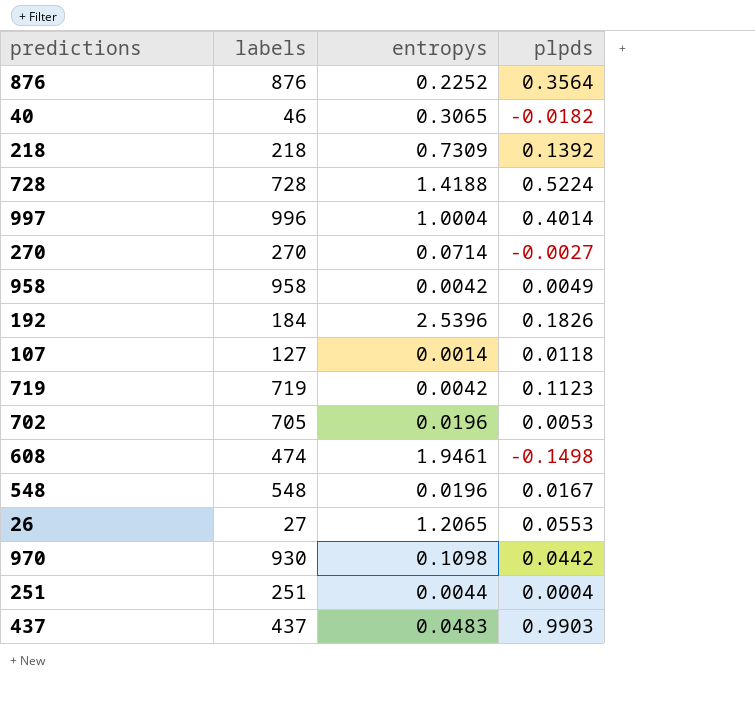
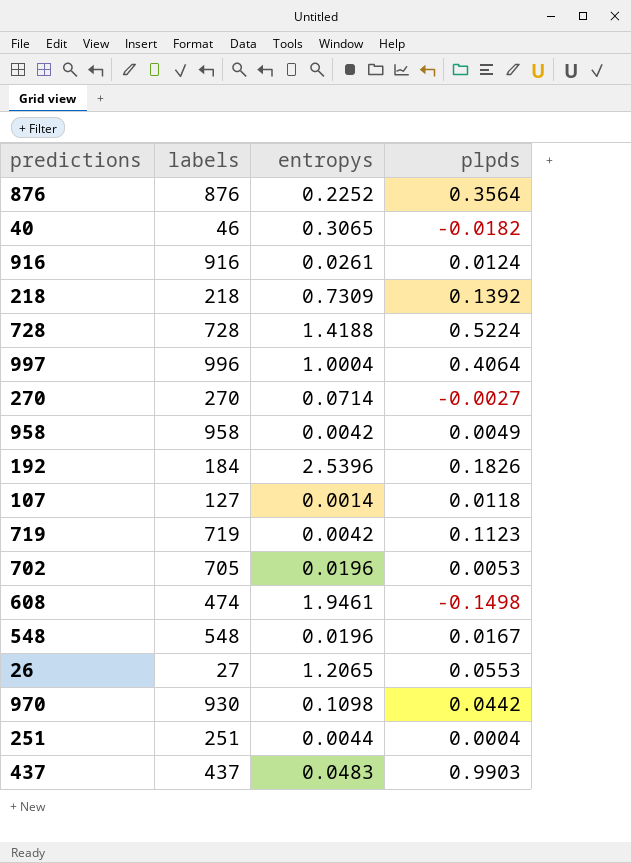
row 916: none -> 916 | 0.0261 | 0.0124
997 | plpds: 0.4014 -> 0.4064

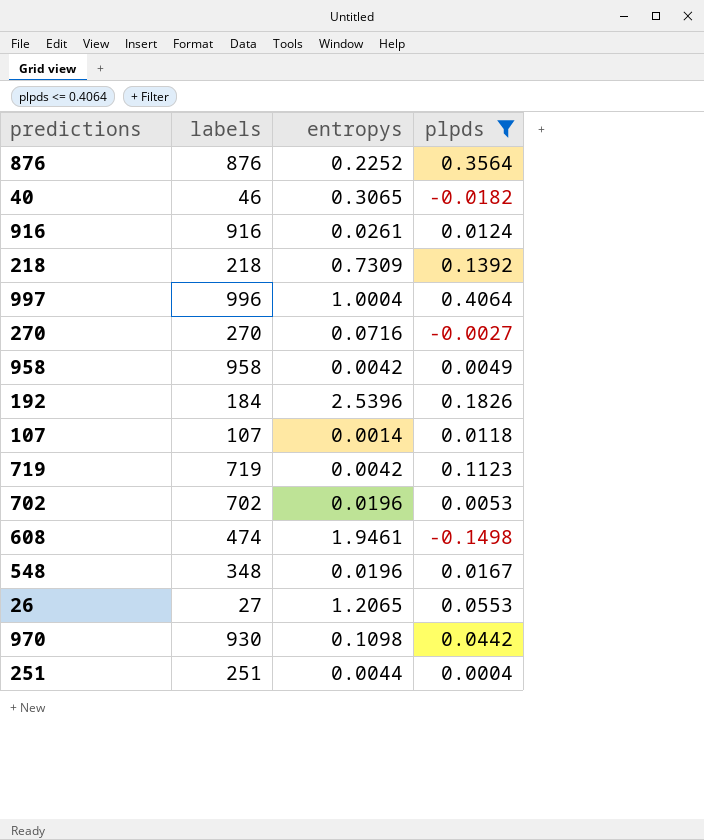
filter: none -> plpds <= 0.4064
270 | entropys: 0.0714 -> 0.0716
107 | labels: 127 -> 107
702 | labels: 705 -> 702
548 | labels: 548 -> 348

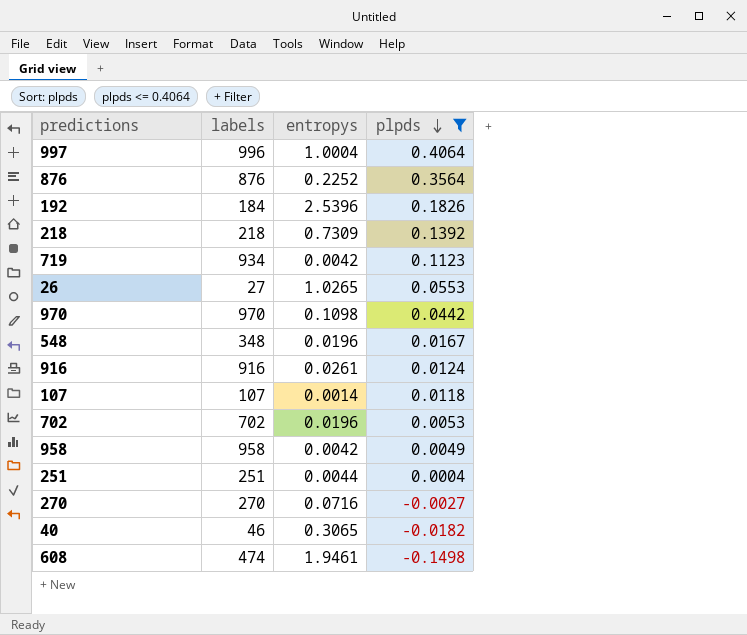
row order: none -> plpds descending
719 | labels: 719 -> 934
26 | entropys: 1.2065 -> 1.0265
970 | labels: 930 -> 970

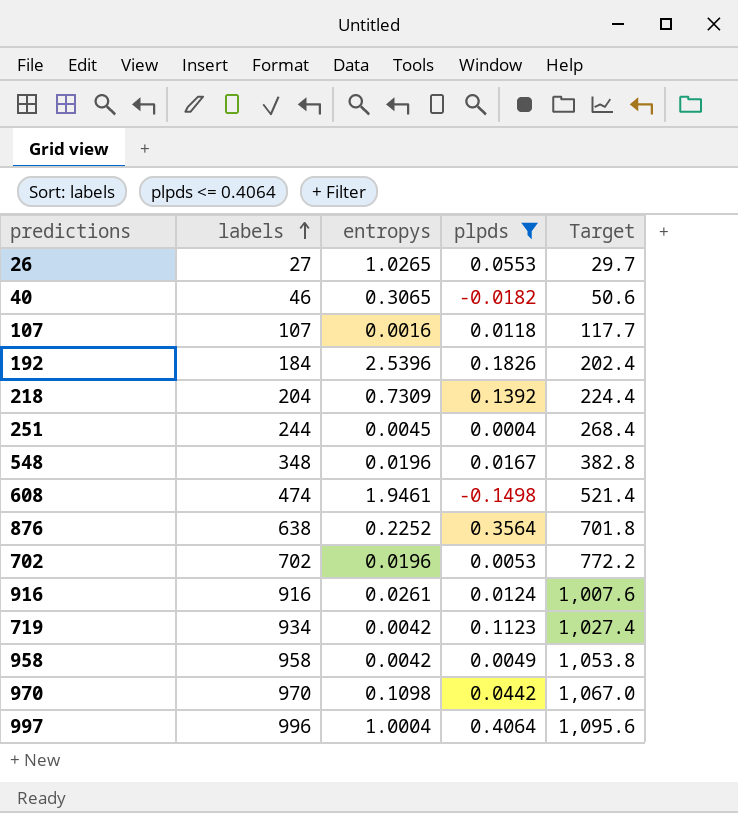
row order: plpds descending -> labels ascending
column Target | formula: none -> [labels] * 1.1
row 270: 270 | 0.0716 | -0.0027 -> none
107 | entropys: 0.0014 -> 0.0016
218 | labels: 218 -> 204
251 | labels: 251 -> 244
251 | entropys: 0.0044 -> 0.0045
876 | labels: 876 -> 638

